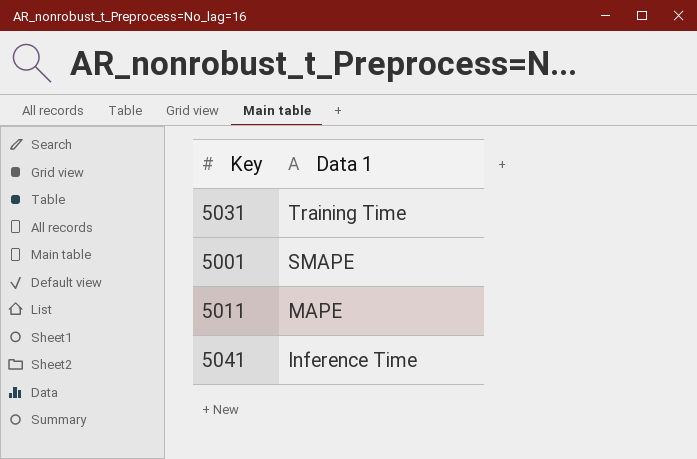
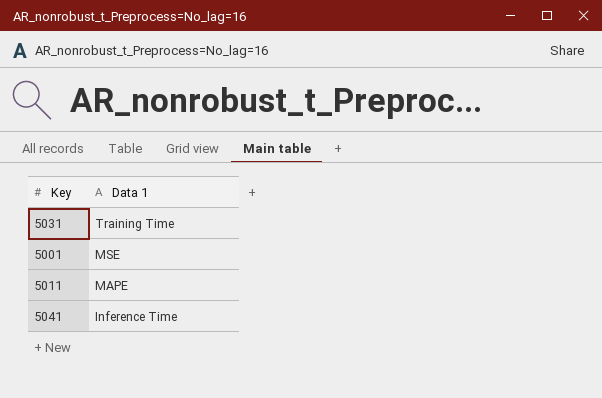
5001 | Data 1: SMAPE -> MSE

